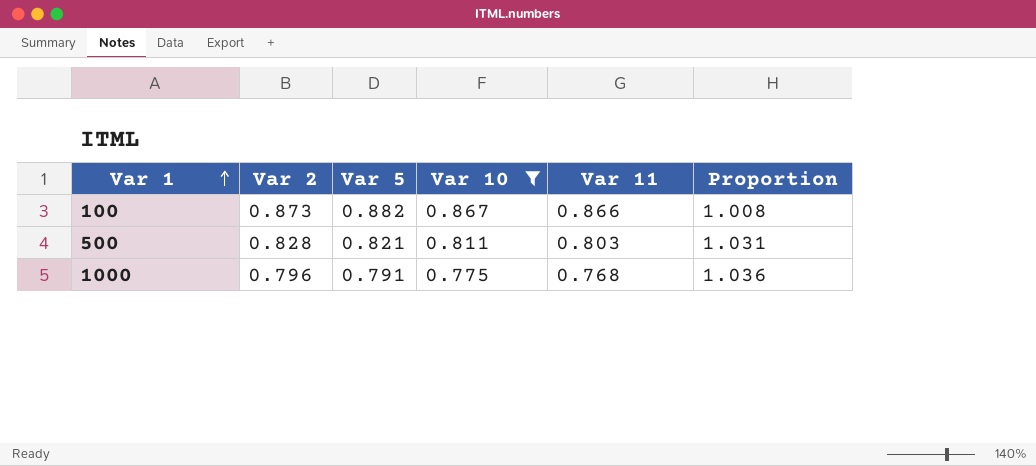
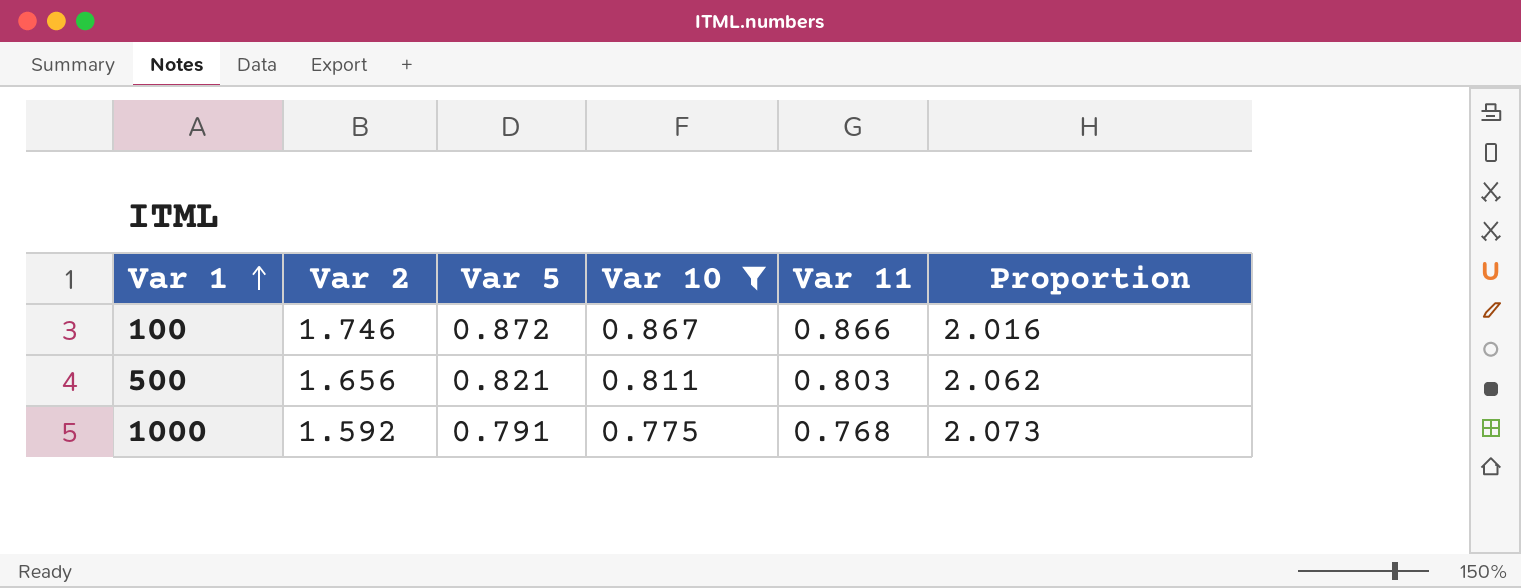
100 | Var 2: 0.873 -> 1.746
100 | Var 5: 0.882 -> 0.872
100 | Proportion: 1.008 -> 2.016
500 | Var 2: 0.828 -> 1.656
500 | Proportion: 1.031 -> 2.062
1000 | Var 2: 0.796 -> 1.592
1000 | Proportion: 1.036 -> 2.073

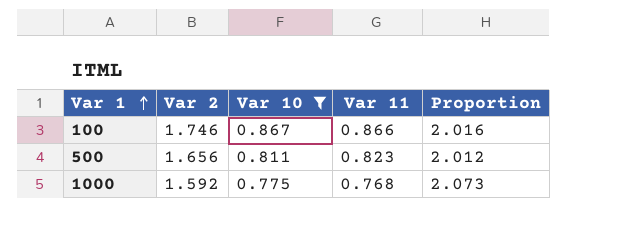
column Var 5 | position: 3 -> none
500 | Var 11: 0.803 -> 0.823
500 | Proportion: 2.062 -> 2.012

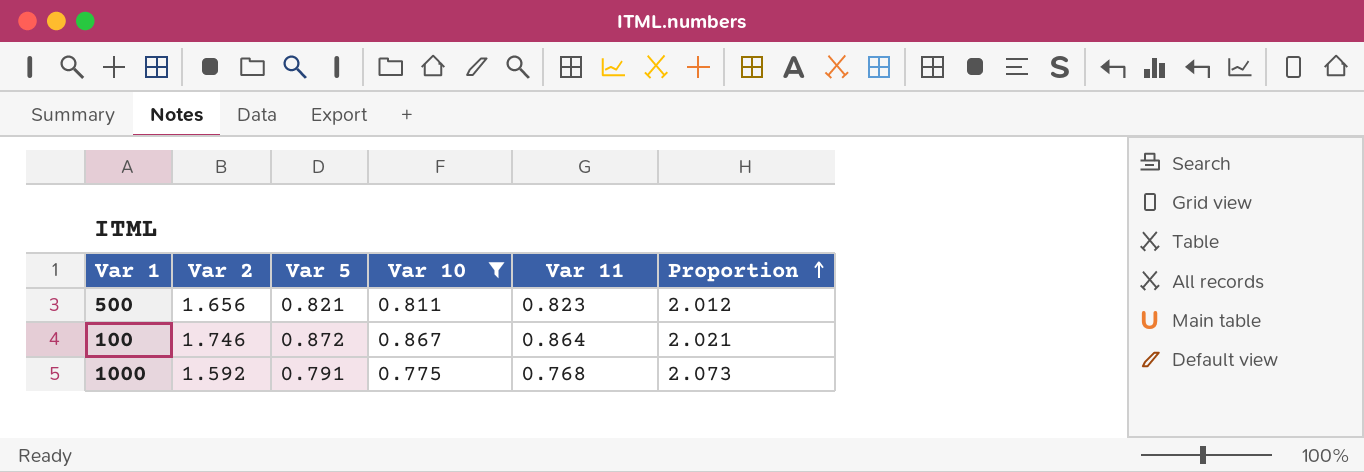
row order: Var 1 ascending -> Proportion ascending
column Var 5 | position: none -> 3
100 | Var 11: 0.866 -> 0.864
100 | Proportion: 2.016 -> 2.021

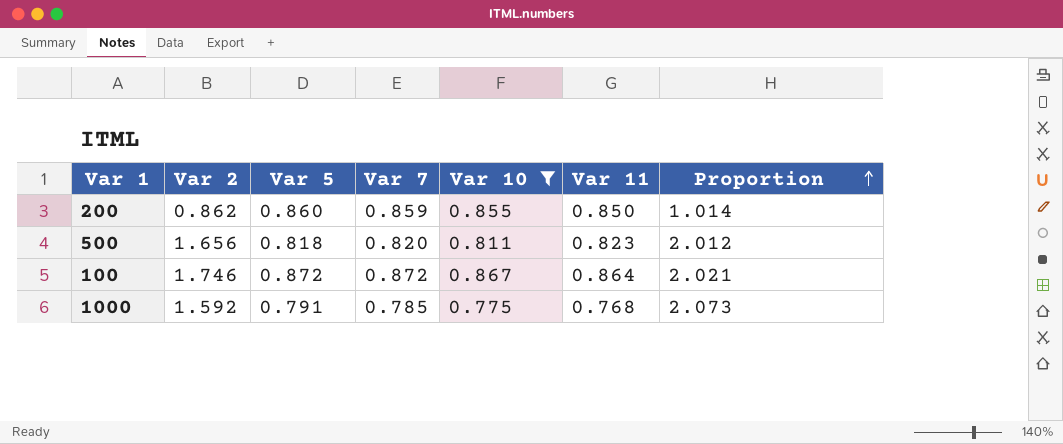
column Var 7 | position: none -> 4
row 200: none -> 0.862 | 0.860 | 0.859 | 0.855 | 0.850 | 1.014
500 | Var 5: 0.821 -> 0.818

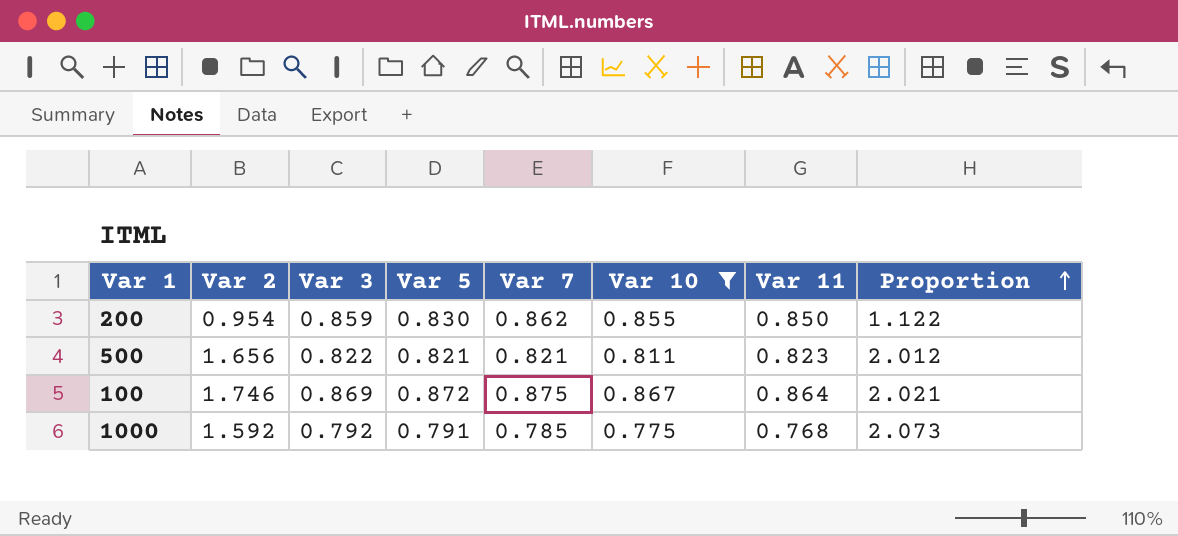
column Var 3 | position: none -> 3
200 | Var 2: 0.862 -> 0.954
200 | Var 5: 0.860 -> 0.830
200 | Var 7: 0.859 -> 0.862
200 | Proportion: 1.014 -> 1.122
500 | Var 5: 0.818 -> 0.821
500 | Var 7: 0.820 -> 0.821
100 | Var 7: 0.872 -> 0.875

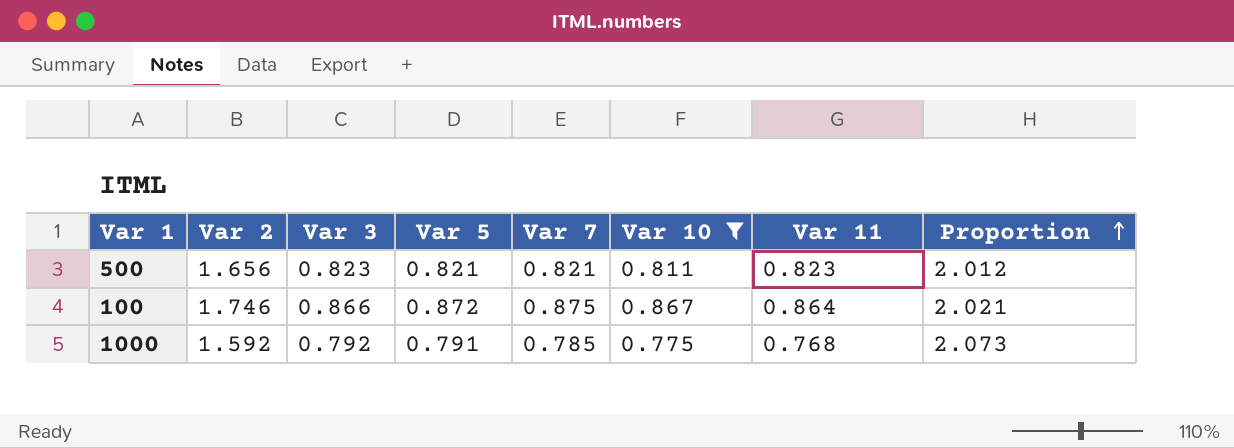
row 200: 0.954 | 0.859 | 0.830 | 0.862 | 0.855 | 0.850 | 1.122 -> none
500 | Var 3: 0.822 -> 0.823
100 | Var 3: 0.869 -> 0.866

